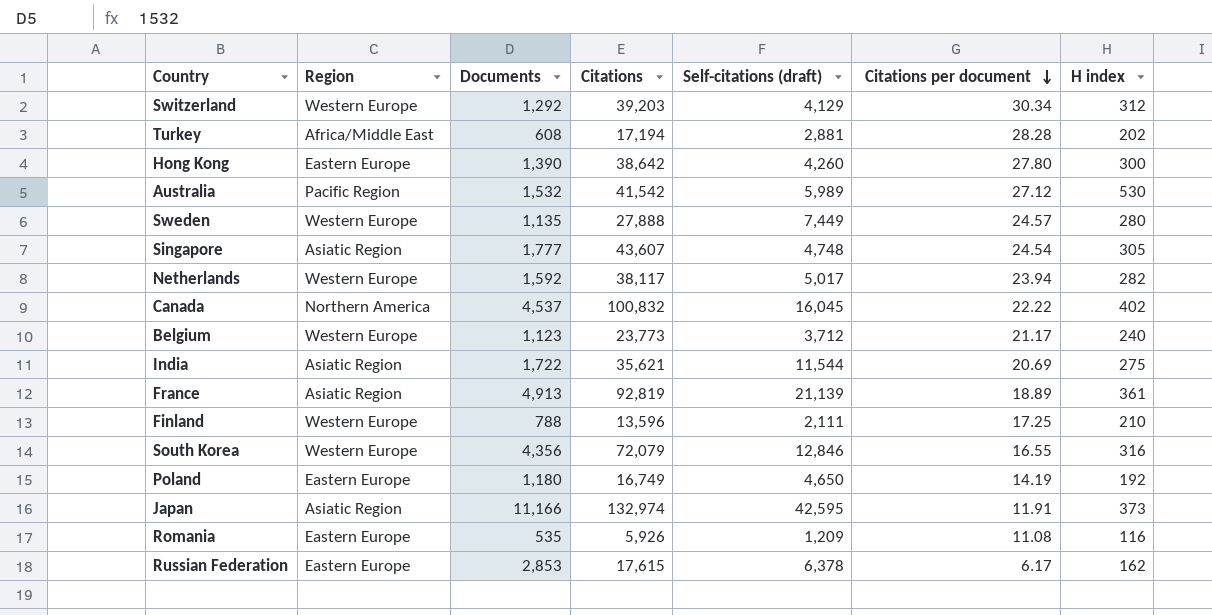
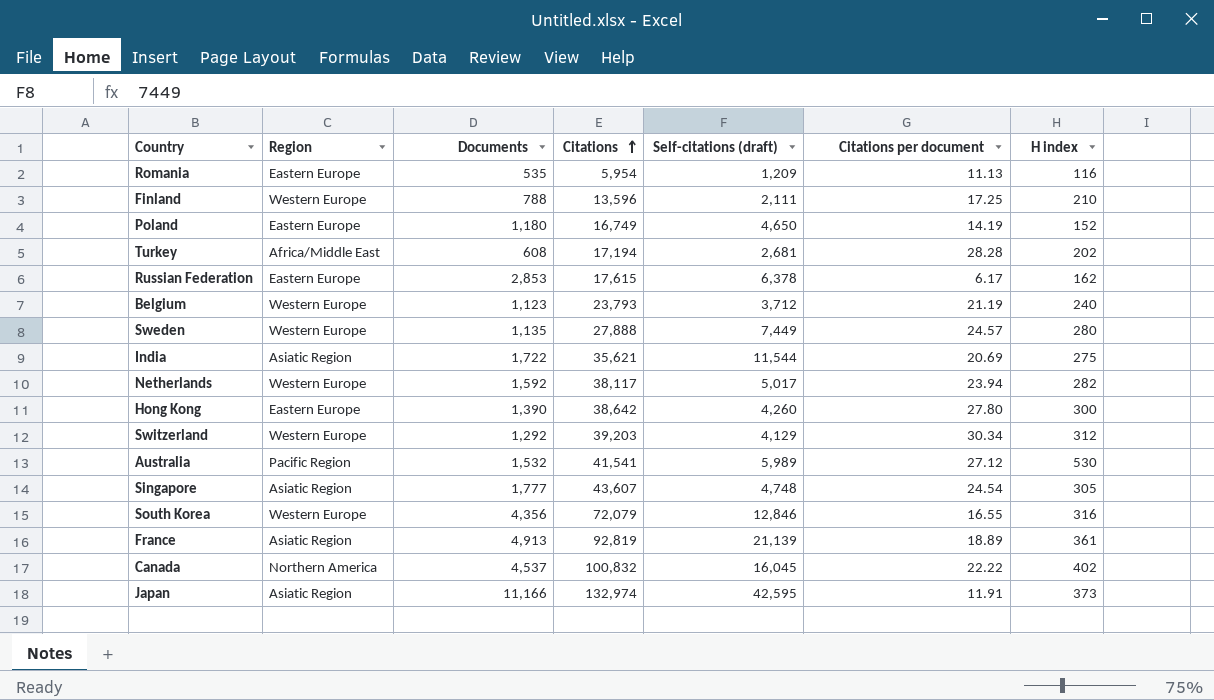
row order: Citations per document descending -> Citations ascending
Romania | Citations: 5,926 -> 5,954
Romania | Citations per document: 11.08 -> 11.13
Poland | H index: 192 -> 152
Turkey | Self-citations (draft): 2,881 -> 2,681
Belgium | Citations: 23,773 -> 23,793
Belgium | Citations per document: 21.17 -> 21.19
Australia | Citations: 41,542 -> 41,541

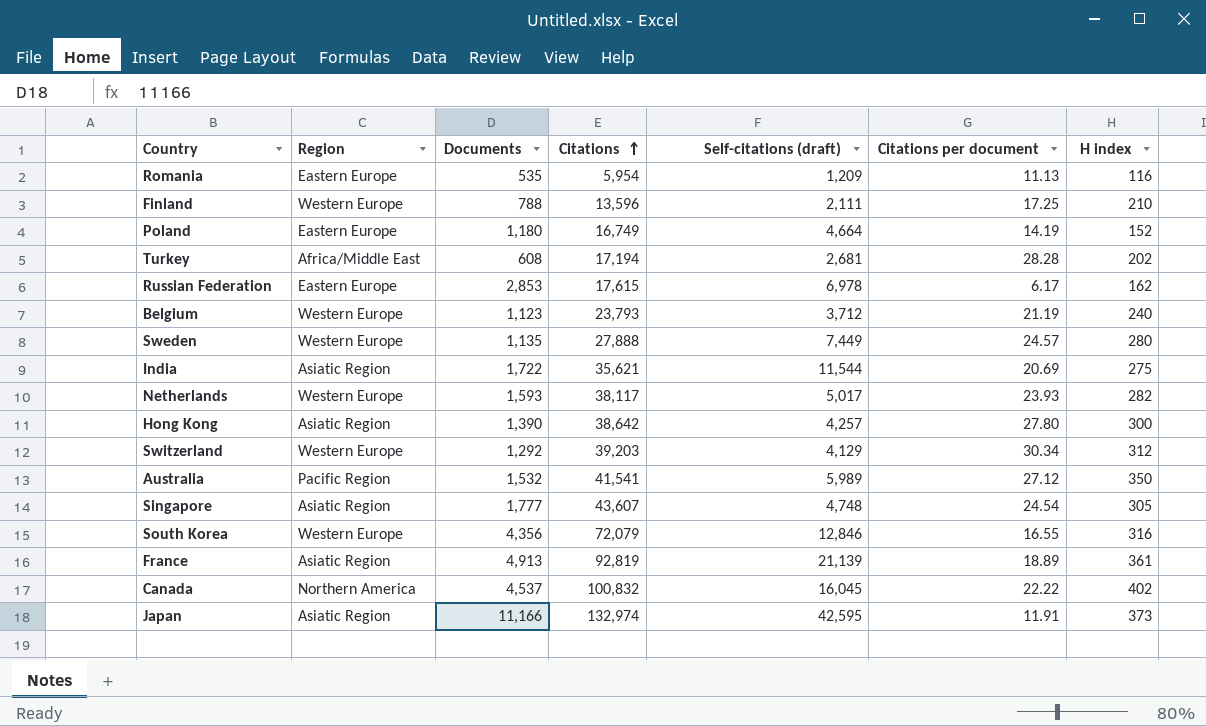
Poland | Self-citations (draft): 4,650 -> 4,664
Russian Federation | Self-citations (draft): 6,378 -> 6,978
Netherlands | Documents: 1,592 -> 1,593
Netherlands | Citations per document: 23.94 -> 23.93
Hong Kong | Region: Eastern Europe -> Asiatic Region
Hong Kong | Self-citations (draft): 4,260 -> 4,257
Australia | H index: 530 -> 350

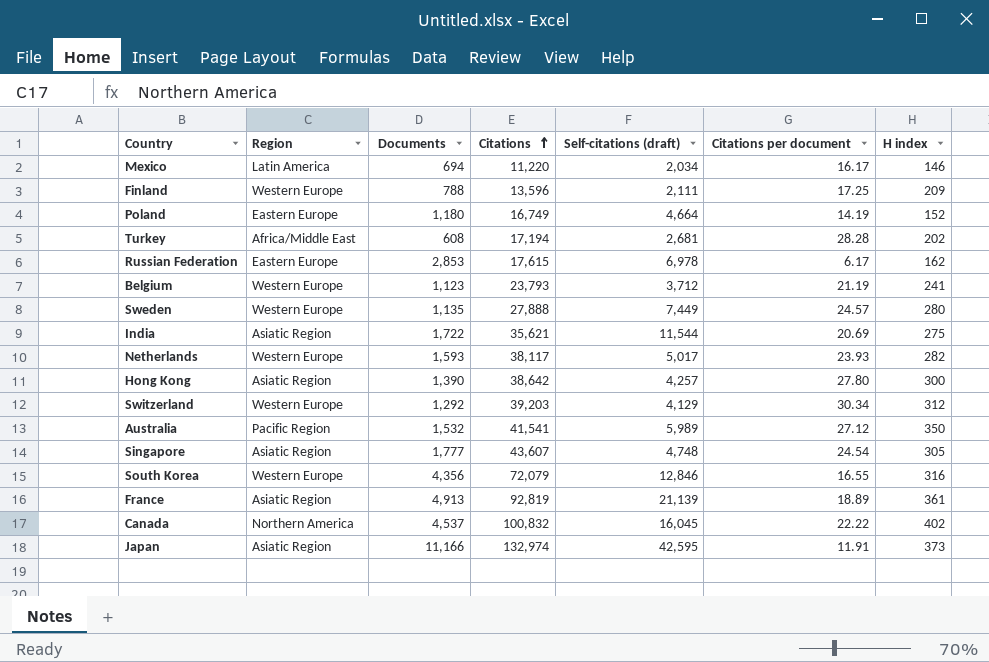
row Romania: Eastern Europe | 535 | 5,954 | 1,209 | 11.13 | 116 -> none
row Mexico: none -> Latin America | 694 | 11,220 | 2,034 | 16.17 | 146
Finland | H index: 210 -> 209
Belgium | H index: 240 -> 241

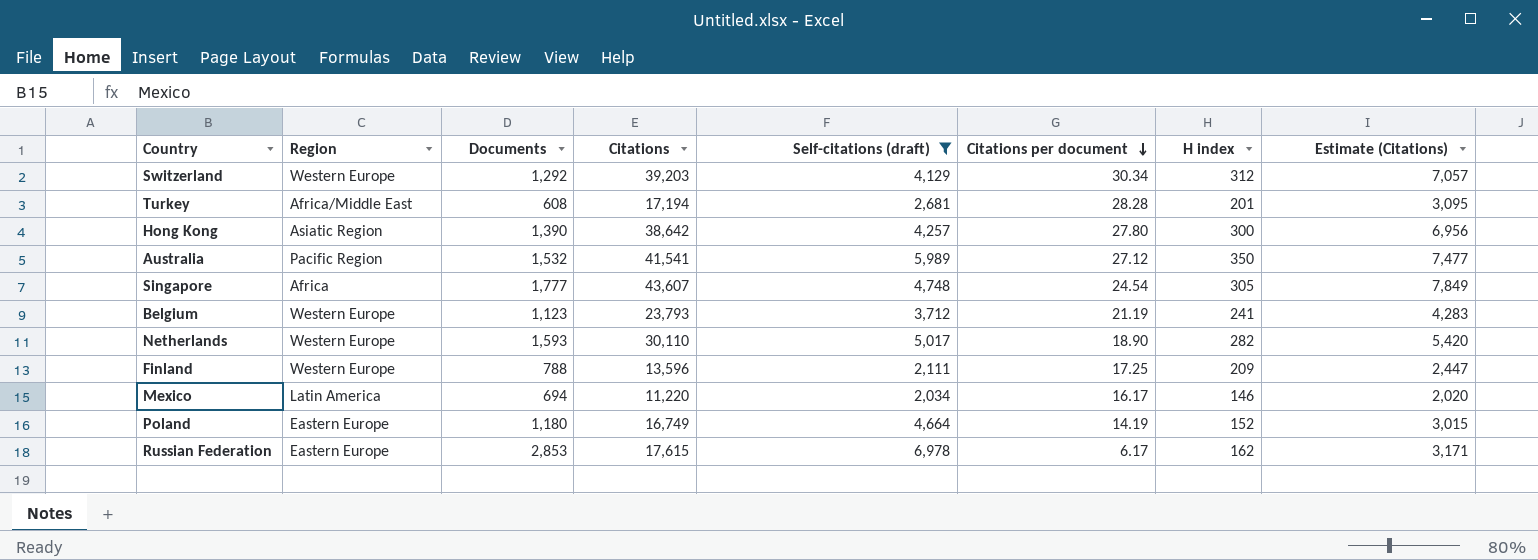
filter: none -> Self-citations (draft) <= 6,978
row order: Citations ascending -> Citations per document descending
column Estimate (Citations) | formula: none -> [Citations] * 0.18
Turkey | H index: 202 -> 201
Singapore | Region: Asiatic Region -> Africa
Netherlands | Citations: 38,117 -> 30,110
Netherlands | Citations per document: 23.93 -> 18.90

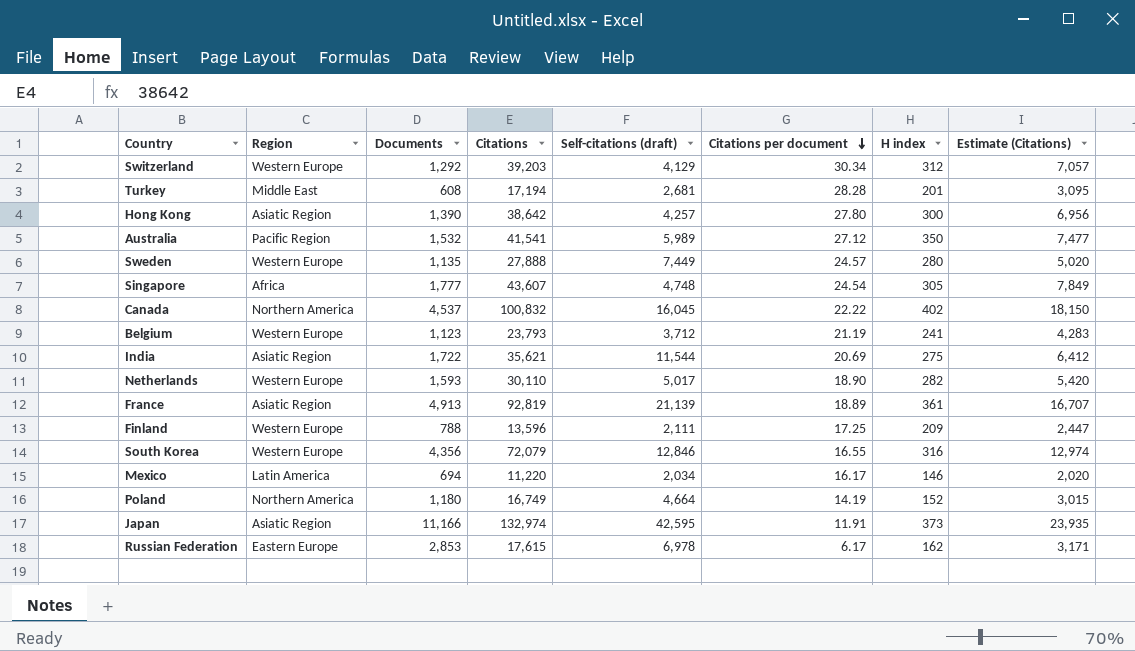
filter: Self-citations (draft) <= 6,978 -> none
Turkey | Region: Africa/Middle East -> Middle East
Poland | Region: Eastern Europe -> Northern America

